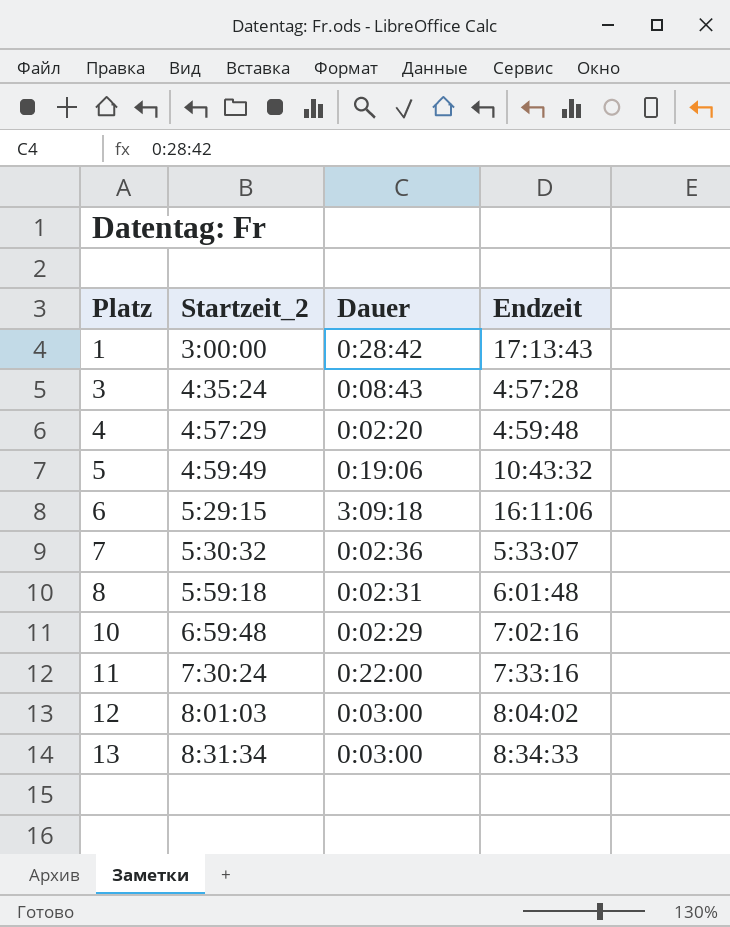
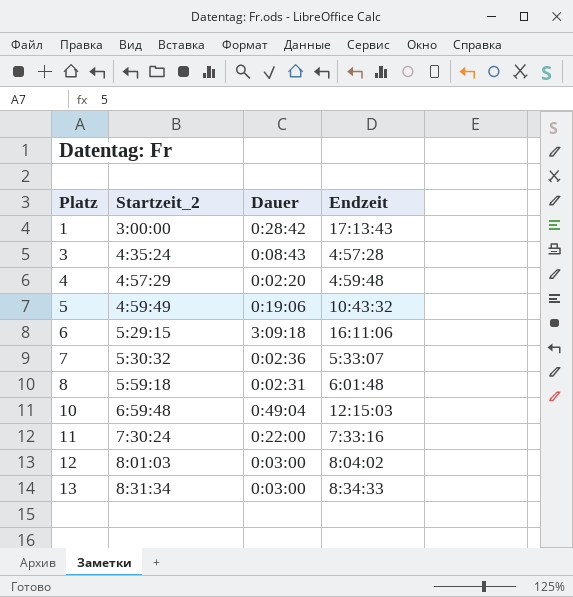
10 | Dauer: 0:02:29 -> 0:49:04
10 | Endzeit: 7:02:16 -> 12:15:03

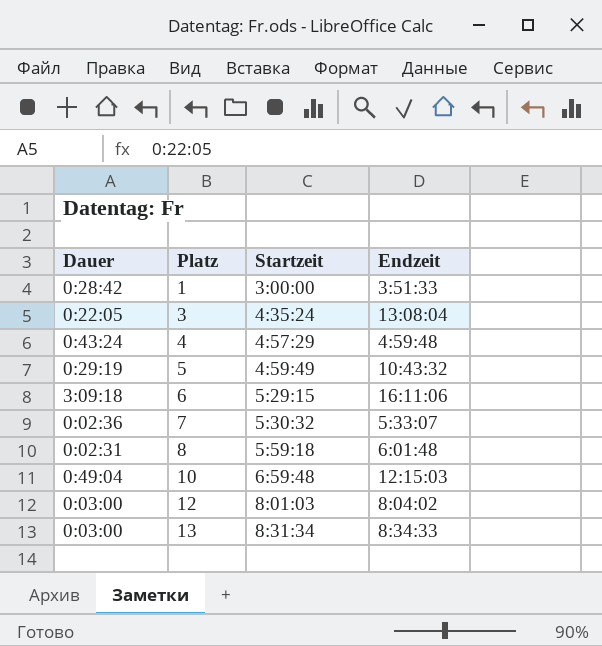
column Dauer | position: 3 -> 1
column name: Startzeit_2 -> Startzeit
row 11: 7:30:24 | 0:22:00 | 7:33:16 -> none
1 | Endzeit: 17:13:43 -> 3:51:33
3 | Dauer: 0:08:43 -> 0:22:05
3 | Endzeit: 4:57:28 -> 13:08:04
4 | Dauer: 0:02:20 -> 0:43:24
5 | Dauer: 0:19:06 -> 0:29:19

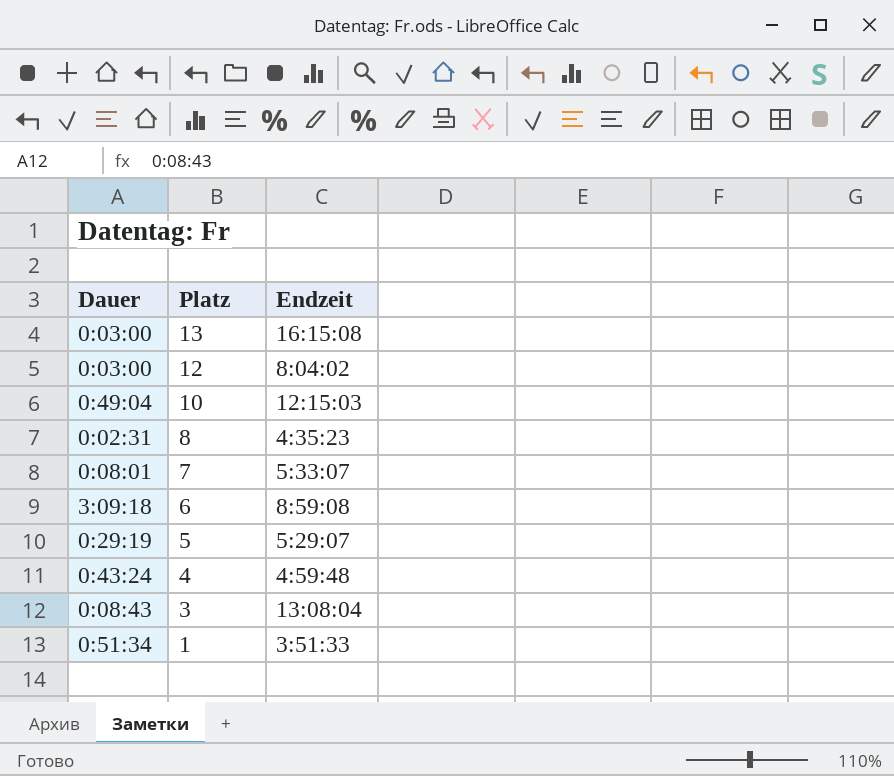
row order: Platz ascending -> Platz descending
column Startzeit | position: 3 -> none
13 | Endzeit: 8:34:33 -> 16:15:08
8 | Endzeit: 6:01:48 -> 4:35:23
7 | Dauer: 0:02:36 -> 0:08:01
6 | Endzeit: 16:11:06 -> 8:59:08
5 | Endzeit: 10:43:32 -> 5:29:07
3 | Dauer: 0:22:05 -> 0:08:43
1 | Dauer: 0:28:42 -> 0:51:34

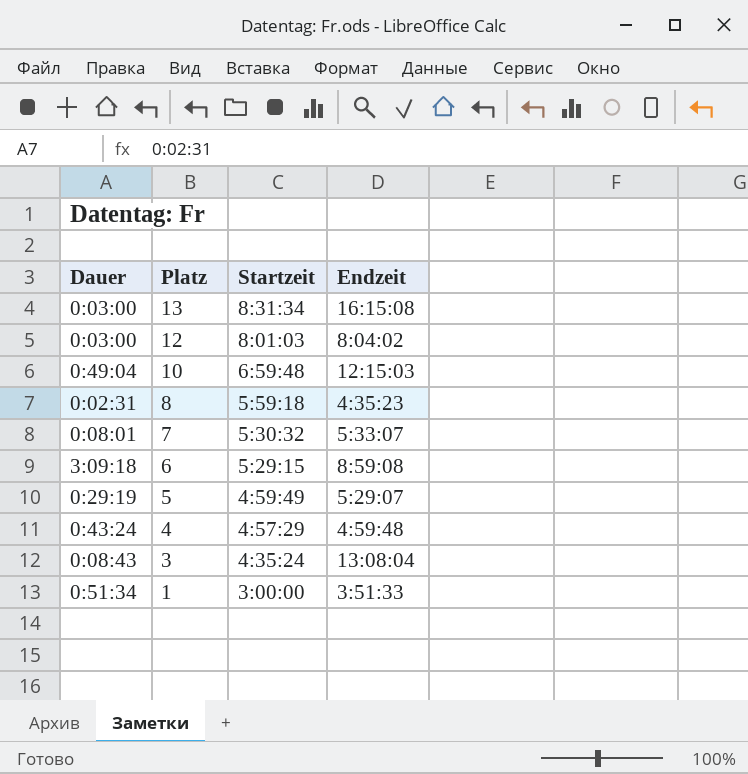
column Startzeit | position: none -> 3

